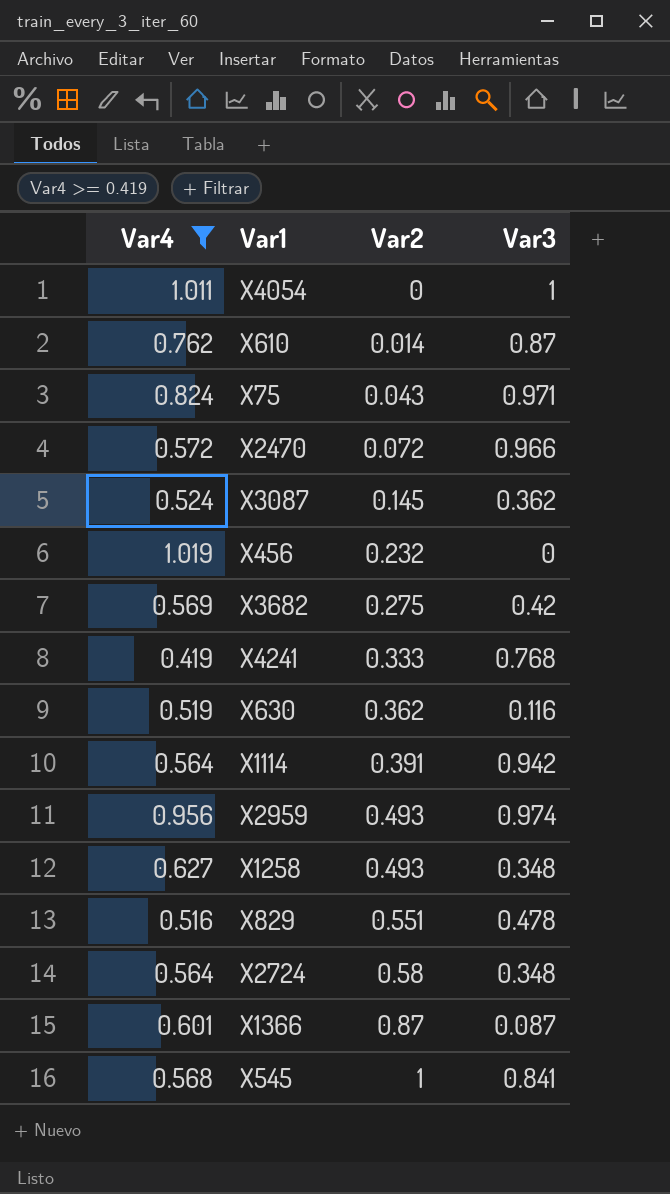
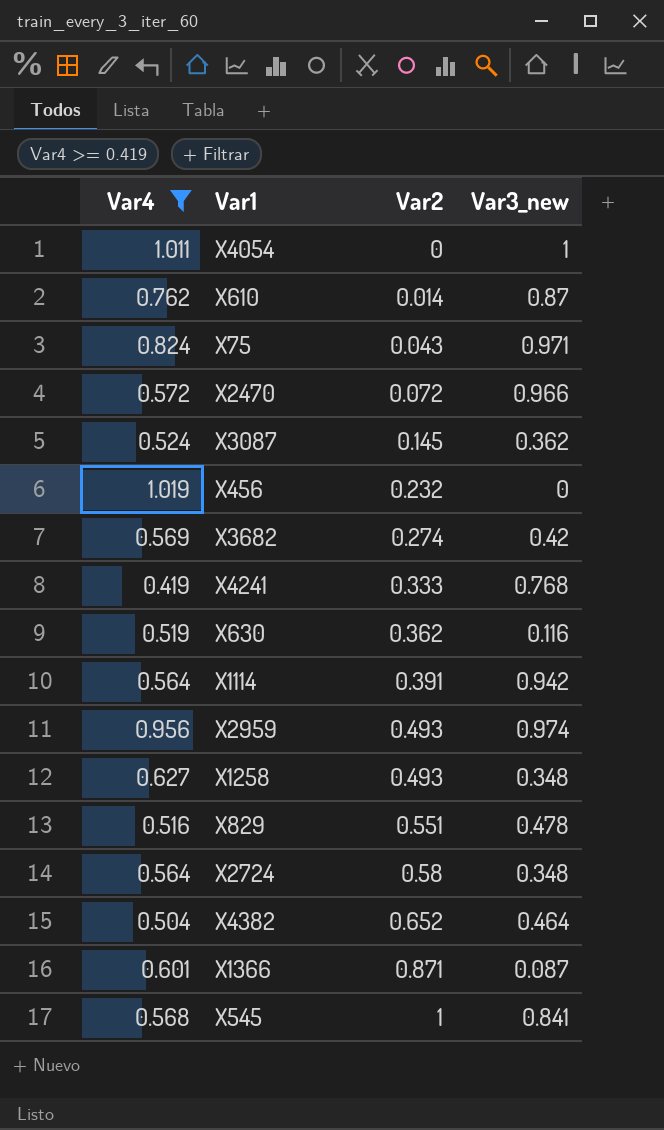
column name: Var3 -> Var3_new
X3682 | Var2: 0.275 -> 0.274
row X4382: none -> 0.504 | 0.652 | 0.464
X1366 | Var2: 0.87 -> 0.871

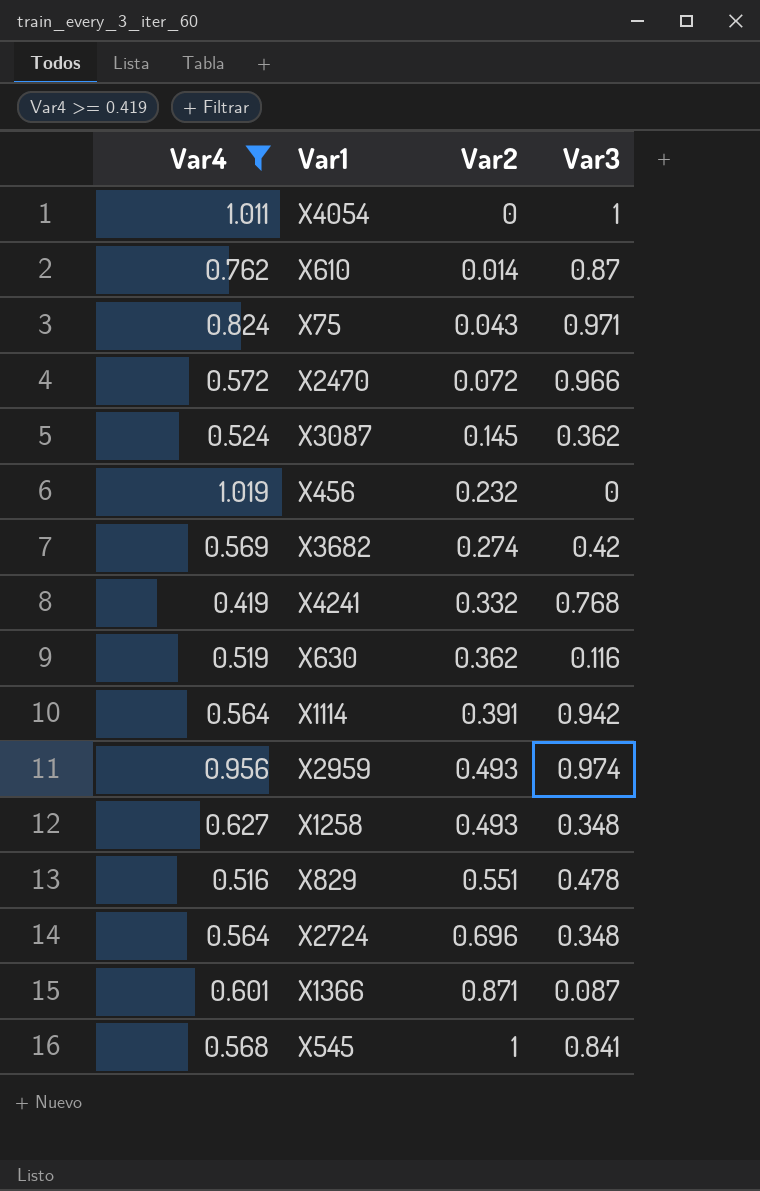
column name: Var3_new -> Var3
row X4382: 0.504 | 0.652 | 0.464 -> none
X4241 | Var2: 0.333 -> 0.332
X2724 | Var2: 0.58 -> 0.696

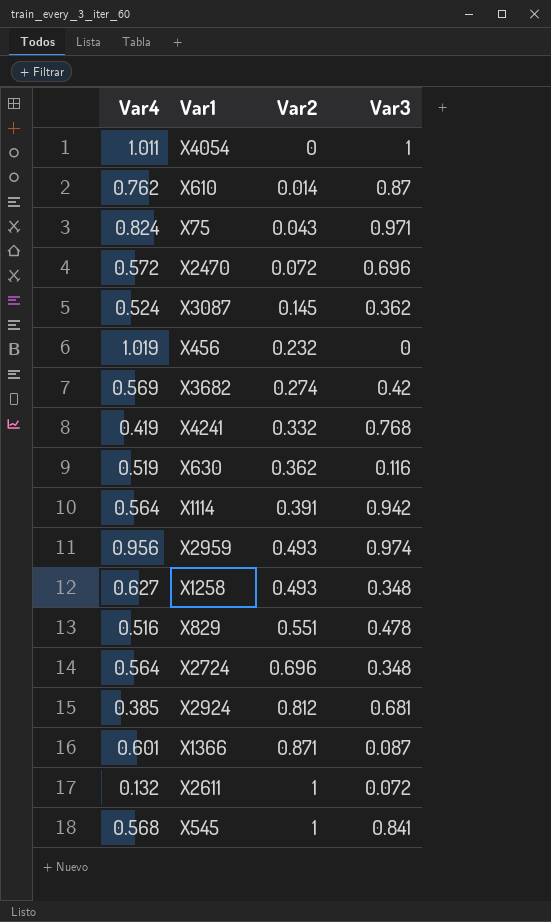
filter: Var4 >= 0.419 -> none
X2470 | Var3: 0.966 -> 0.696

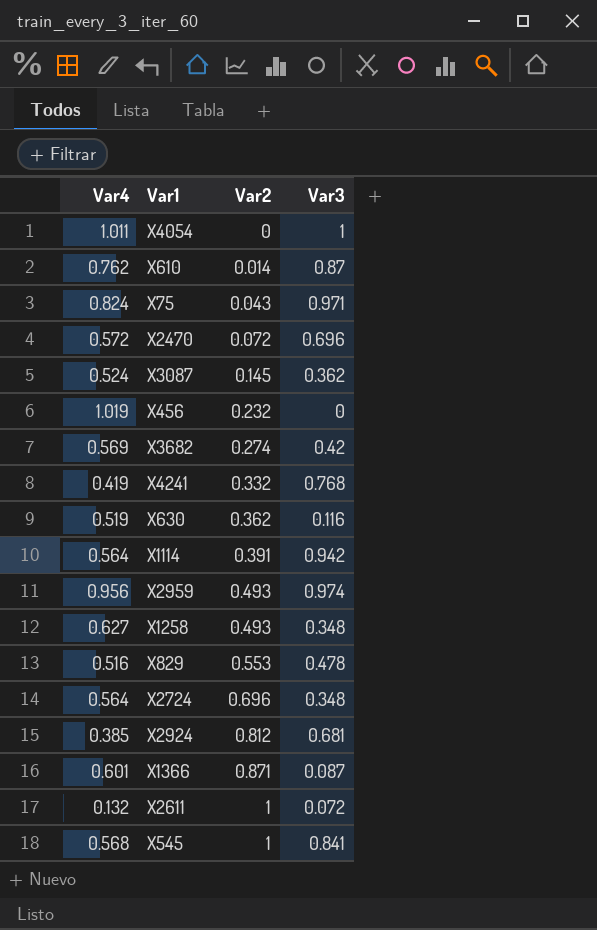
X829 | Var2: 0.551 -> 0.553

